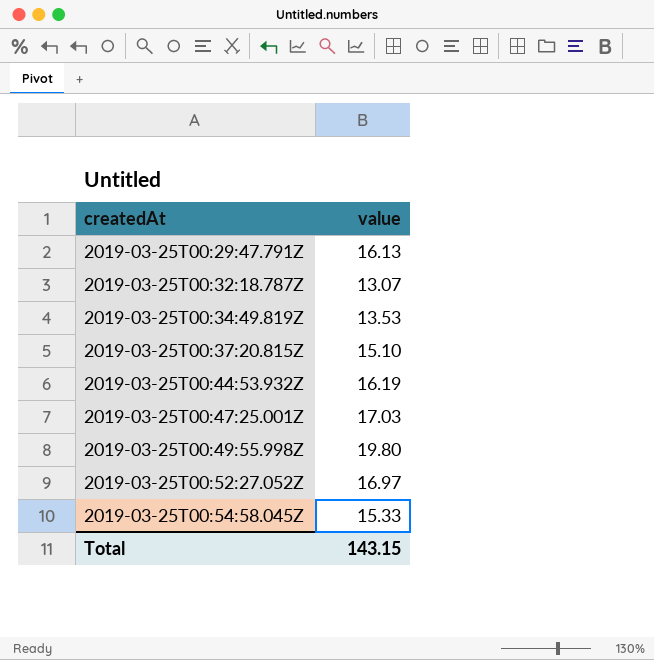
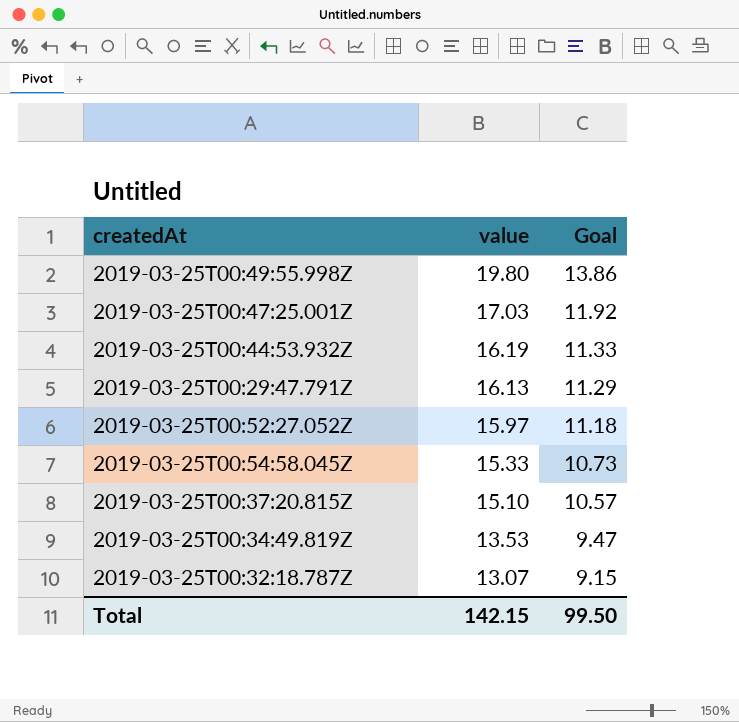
row order: createdAt ascending -> value descending
column Goal | formula: none -> [value] * 0.7
2019-03-25T00:52:27.052Z | value: 16.97 -> 15.97
Total | value: 143.15 -> 142.15

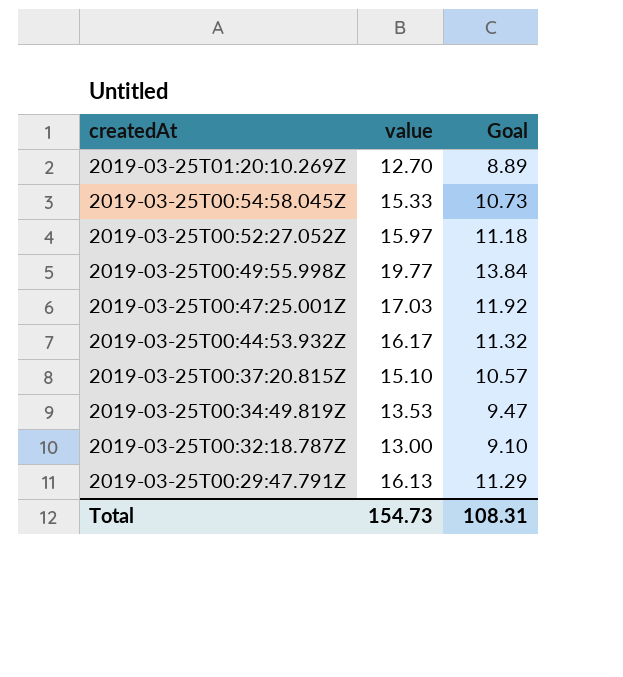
row order: value descending -> createdAt descending
row 2019-03-25T01:20:10.269Z: none -> 12.70 | 8.89
2019-03-25T00:49:55.998Z | value: 19.80 -> 19.77
2019-03-25T00:49:55.998Z | Goal: 13.86 -> 13.84
2019-03-25T00:44:53.932Z | value: 16.19 -> 16.17
2019-03-25T00:44:53.932Z | Goal: 11.33 -> 11.32
2019-03-25T00:32:18.787Z | value: 13.07 -> 13.00
2019-03-25T00:32:18.787Z | Goal: 9.15 -> 9.10
Total | value: 142.15 -> 154.73
Total | Goal: 99.50 -> 108.31

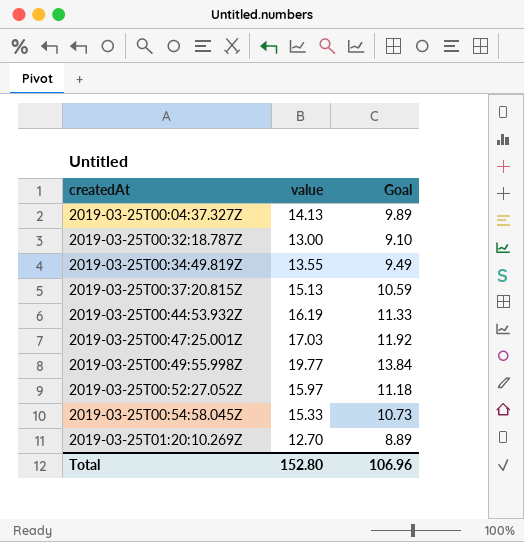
row order: createdAt descending -> createdAt ascending
row 2019-03-25T00:29:47.791Z: 16.13 | 11.29 -> none
row 2019-03-25T00:04:37.327Z: none -> 14.13 | 9.89
2019-03-25T00:34:49.819Z | value: 13.53 -> 13.55
2019-03-25T00:34:49.819Z | Goal: 9.47 -> 9.49
2019-03-25T00:37:20.815Z | value: 15.10 -> 15.13
2019-03-25T00:37:20.815Z | Goal: 10.57 -> 10.59
2019-03-25T00:44:53.932Z | value: 16.17 -> 16.19
2019-03-25T00:44:53.932Z | Goal: 11.32 -> 11.33
Total | value: 154.73 -> 152.80
Total | Goal: 108.31 -> 106.96

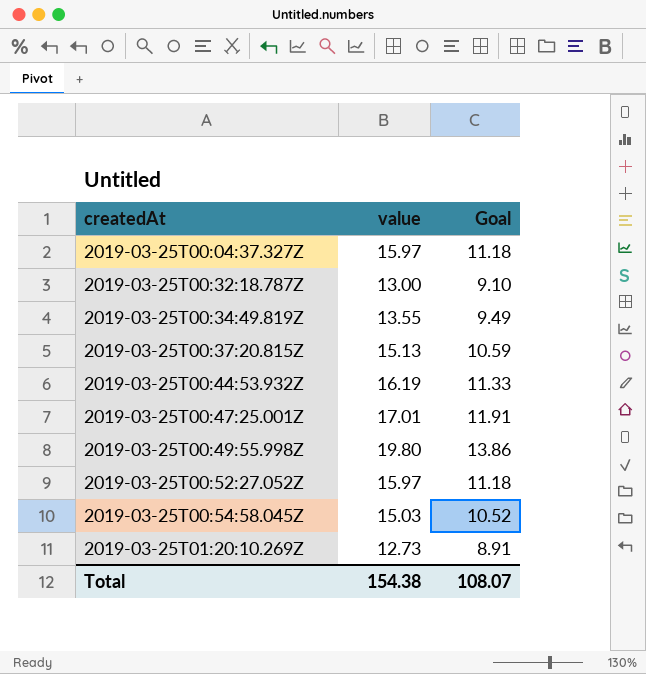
2019-03-25T00:04:37.327Z | value: 14.13 -> 15.97
2019-03-25T00:04:37.327Z | Goal: 9.89 -> 11.18
2019-03-25T00:47:25.001Z | value: 17.03 -> 17.01
2019-03-25T00:47:25.001Z | Goal: 11.92 -> 11.91
2019-03-25T00:49:55.998Z | value: 19.77 -> 19.80
2019-03-25T00:49:55.998Z | Goal: 13.84 -> 13.86
2019-03-25T00:54:58.045Z | value: 15.33 -> 15.03
2019-03-25T00:54:58.045Z | Goal: 10.73 -> 10.52
2019-03-25T01:20:10.269Z | value: 12.70 -> 12.73
2019-03-25T01:20:10.269Z | Goal: 8.89 -> 8.91
Total | value: 152.80 -> 154.38
Total | Goal: 106.96 -> 108.07

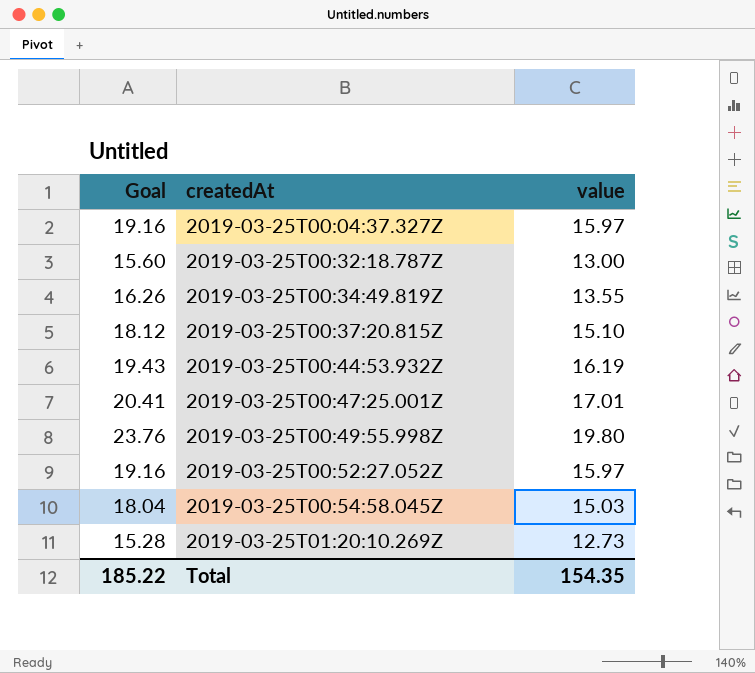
column Goal | formula: [value] * 0.7 -> [value] * 1.2
column Goal | position: 3 -> 1
2019-03-25T00:37:20.815Z | value: 15.13 -> 15.10
Total | Goal: 108.07 -> 185.22
Total | value: 154.38 -> 154.35

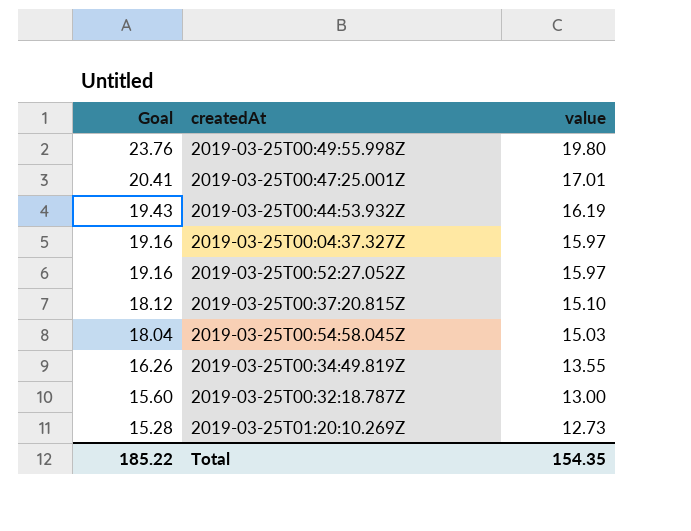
row order: createdAt ascending -> Goal descending

